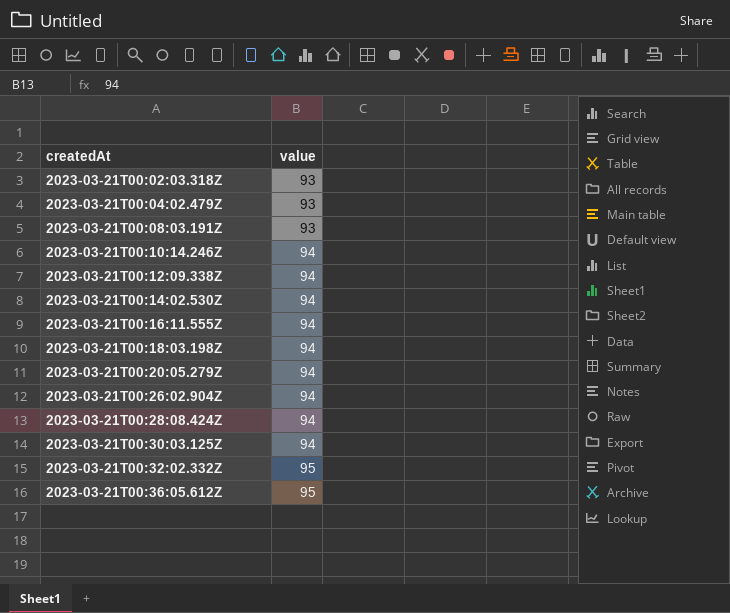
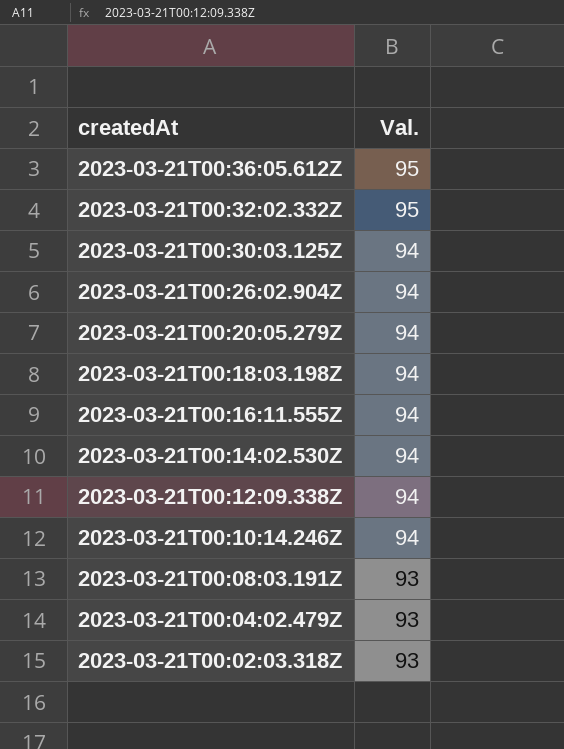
row order: createdAt ascending -> createdAt descending
column name: value -> Val.
row 2023-03-21T00:28:08.424Z: 94 -> none

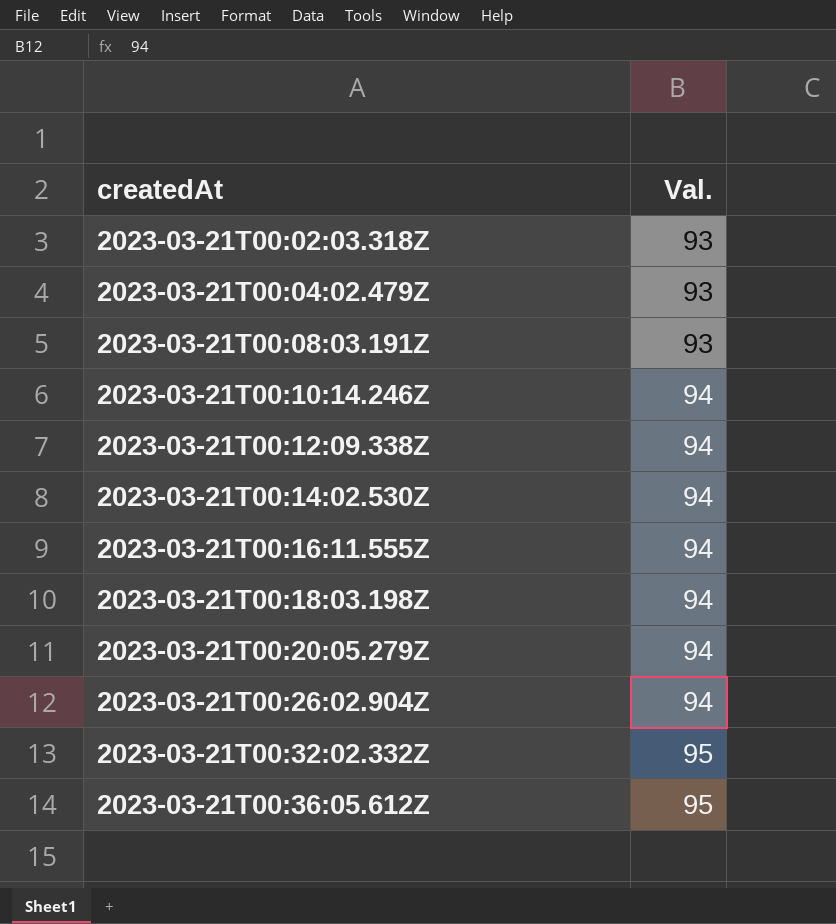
row order: createdAt descending -> createdAt ascending
row 2023-03-21T00:30:03.125Z: 94 -> none

